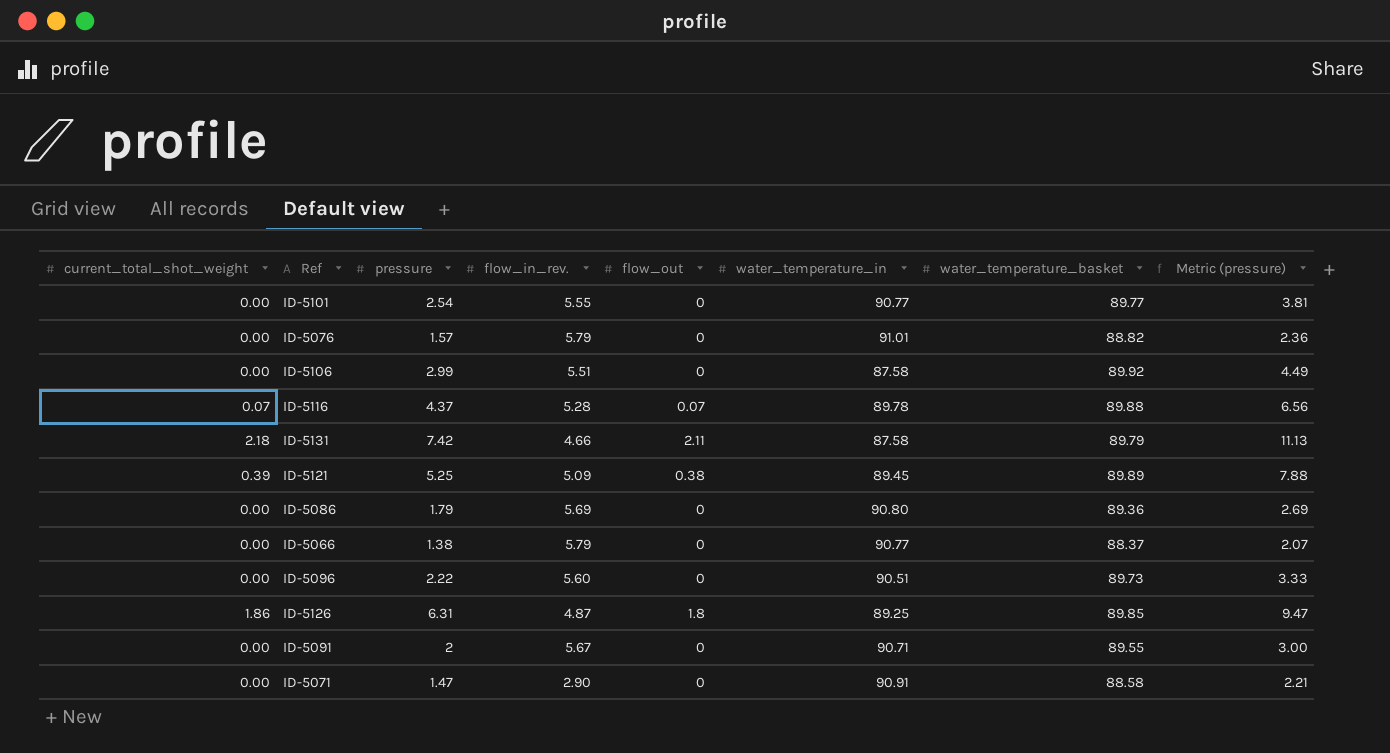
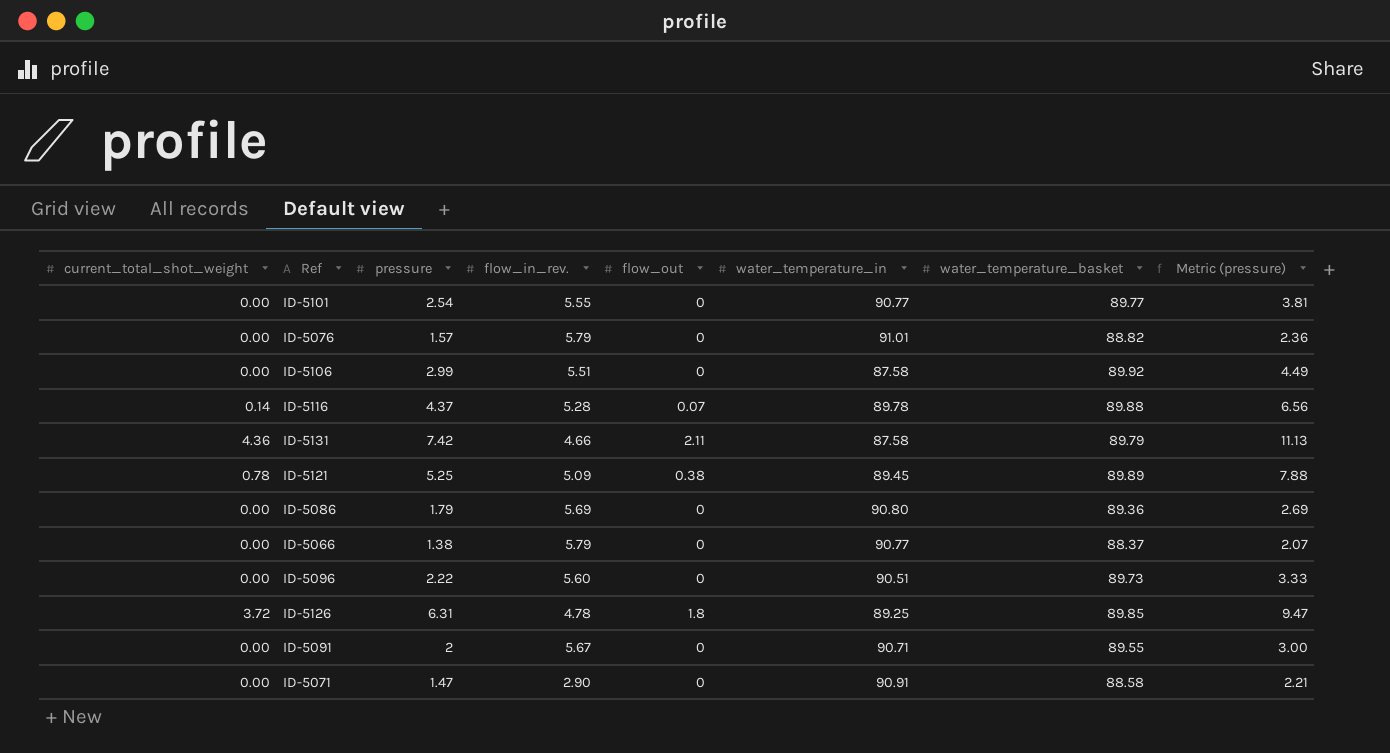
ID-5116 | current_total_shot_weight: 0.07 -> 0.14
ID-5131 | current_total_shot_weight: 2.18 -> 4.36
ID-5121 | current_total_shot_weight: 0.39 -> 0.78
ID-5126 | current_total_shot_weight: 1.86 -> 3.72
ID-5126 | flow_in_rev.: 4.87 -> 4.78

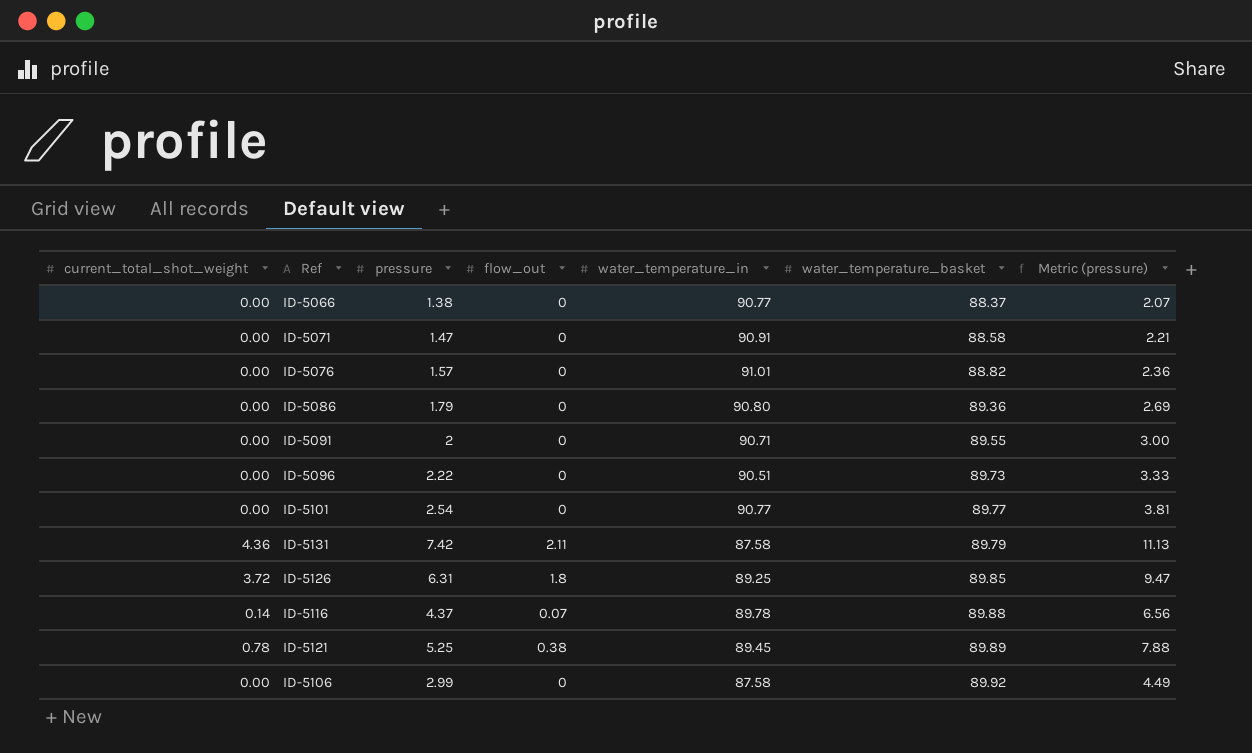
row order: none -> water_temperature_basket ascending
column flow_in_rev. | position: 4 -> none

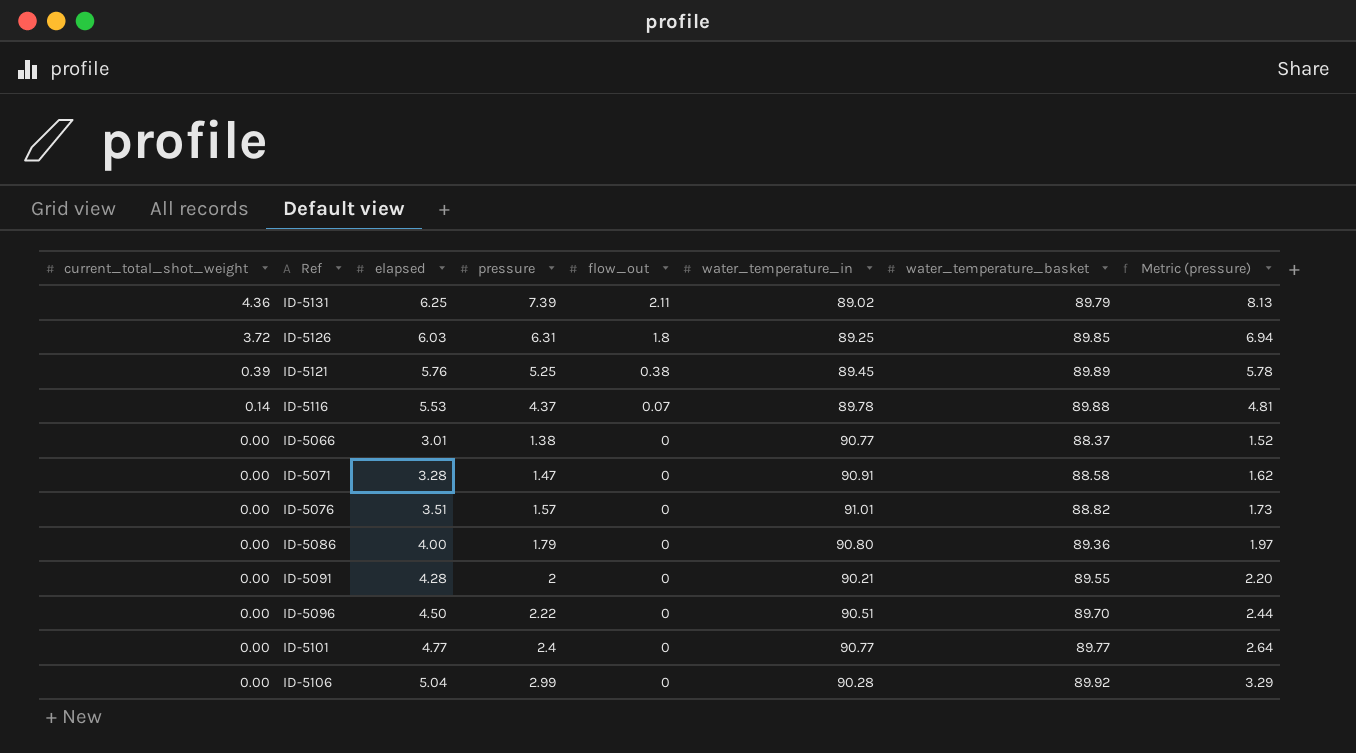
row order: water_temperature_basket ascending -> current_total_shot_weight descending
column elapsed | position: none -> 3
column Metric (pressure) | formula: [pressure] * 1.5 -> [pressure] * 1.1
ID-5131 | pressure: 7.42 -> 7.39
ID-5131 | water_temperature_in: 87.58 -> 89.02
ID-5121 | current_total_shot_weight: 0.78 -> 0.39
ID-5091 | water_temperature_in: 90.71 -> 90.21
ID-5096 | water_temperature_basket: 89.73 -> 89.70
ID-5101 | pressure: 2.54 -> 2.4
ID-5106 | water_temperature_in: 87.58 -> 90.28

